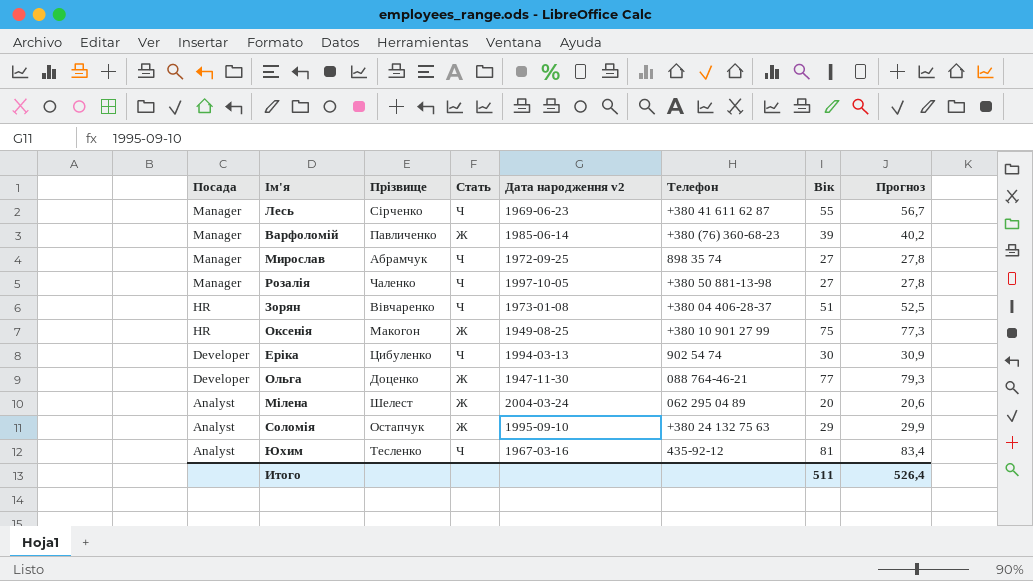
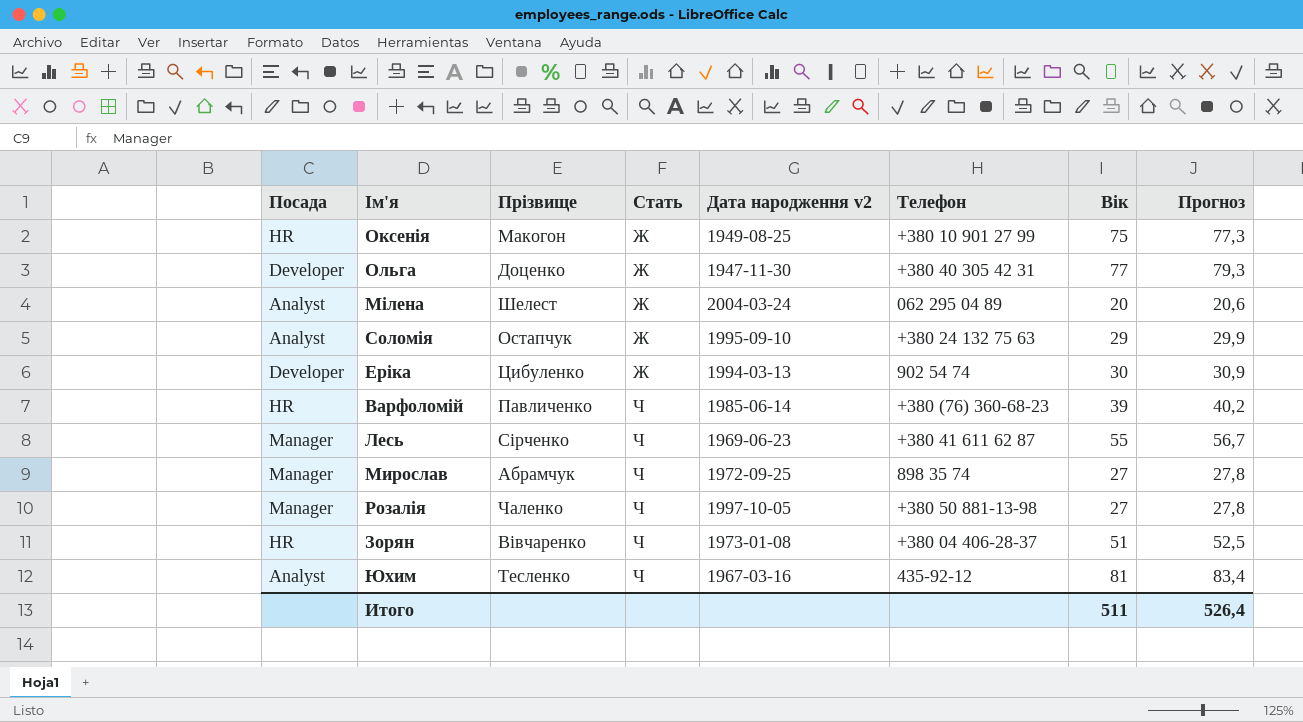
row order: Посада descending -> Стать ascending
Ольга | Телефон: 088 764-46-21 -> +380 40 305 42 31
Еріка | Стать: Ч -> Ж
Варфоломій | Посада: Manager -> HR
Варфоломій | Стать: Ж -> Ч

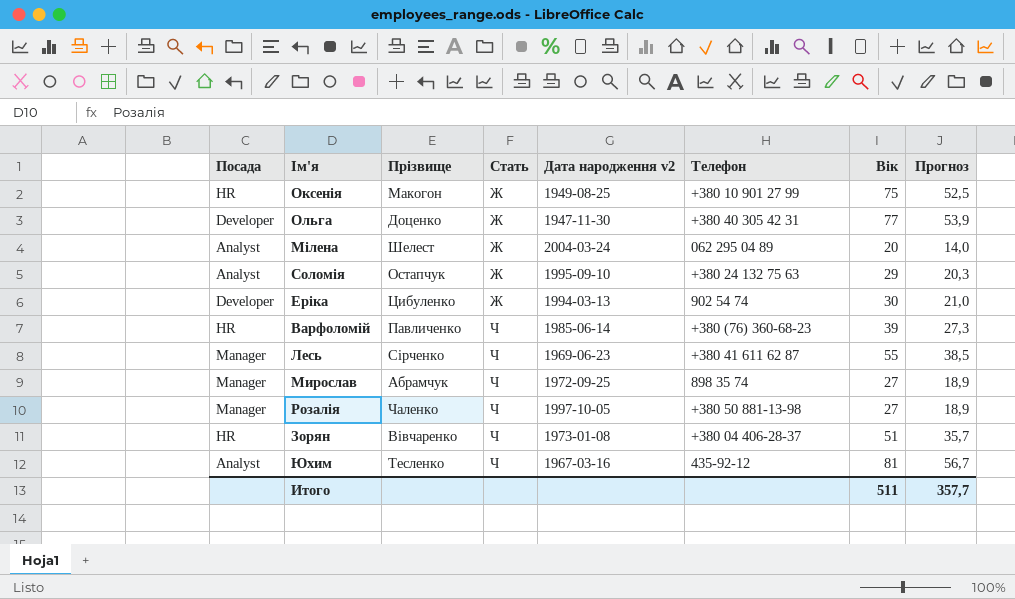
column Прогноз | formula: [Вік] * 1,03 -> [Вік] * 0,7
Итого | Прогноз: 526,4 -> 357,7

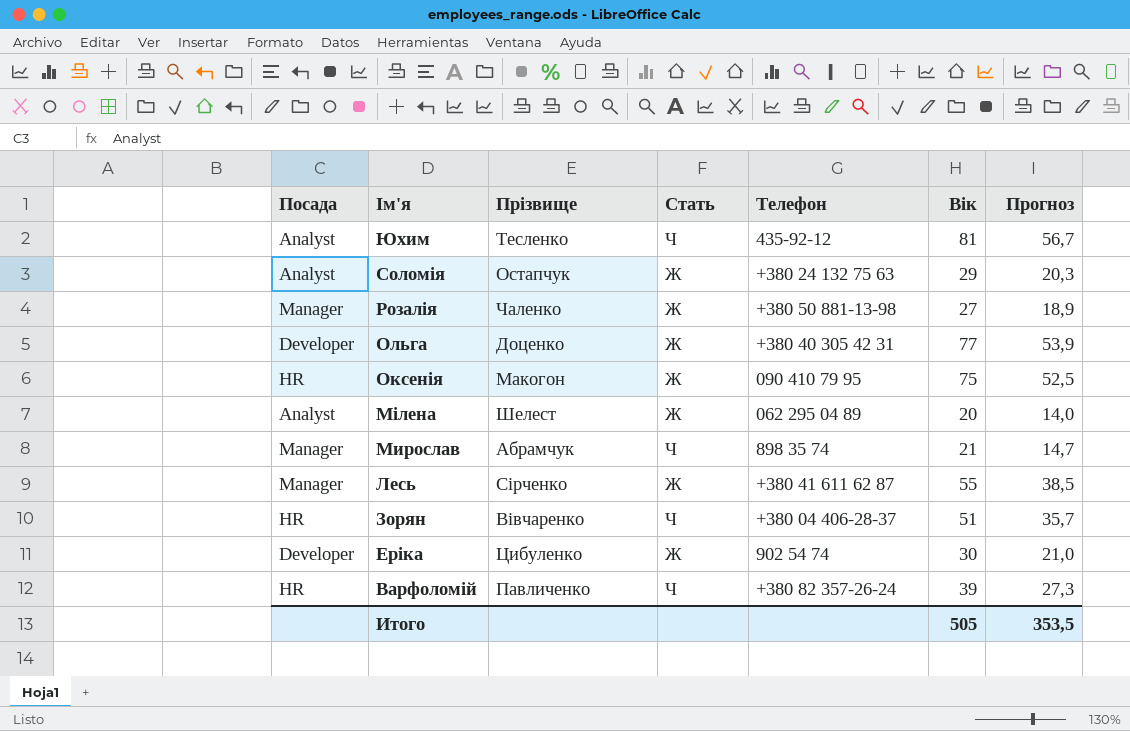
row order: Стать ascending -> Ім'я descending
column Дата народження v2 | position: 5 -> none
Розалія | Стать: Ч -> Ж
Оксенія | Телефон: +380 10 901 27 99 -> 090 410 79 95
Мирослав | Вік: 27 -> 21
Мирослав | Прогноз: 18,9 -> 14,7
Лесь | Стать: Ч -> Ж
Варфоломій | Телефон: +380 (76) 360-68-23 -> +380 82 357-26-24
Итого | Вік: 511 -> 505
Итого | Прогноз: 357,7 -> 353,5

